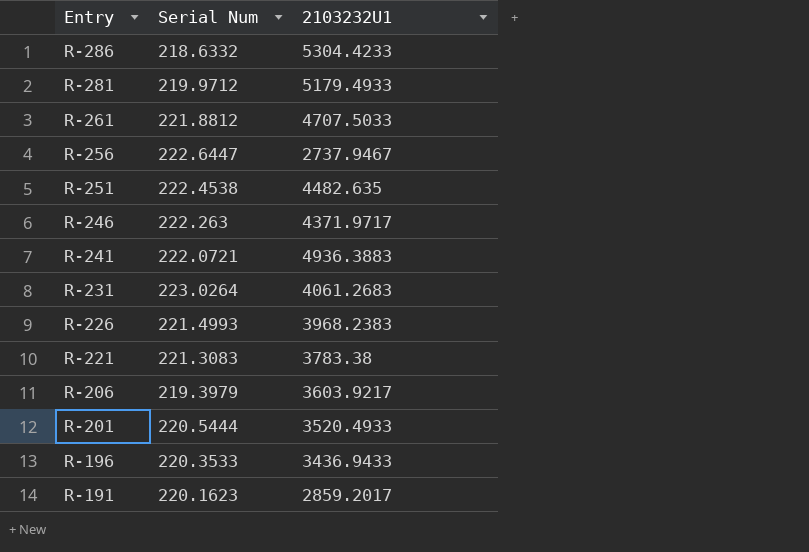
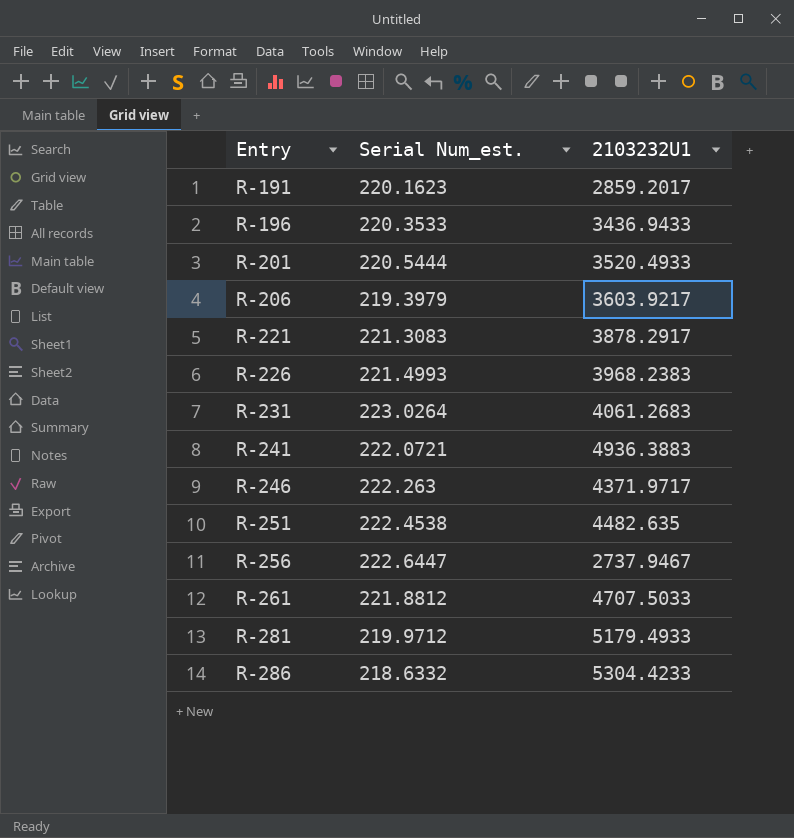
row order: Entry descending -> Entry ascending
column name: Serial Num -> Serial Num_est.
R-221 | 2103232U1: 3783.38 -> 3878.2917

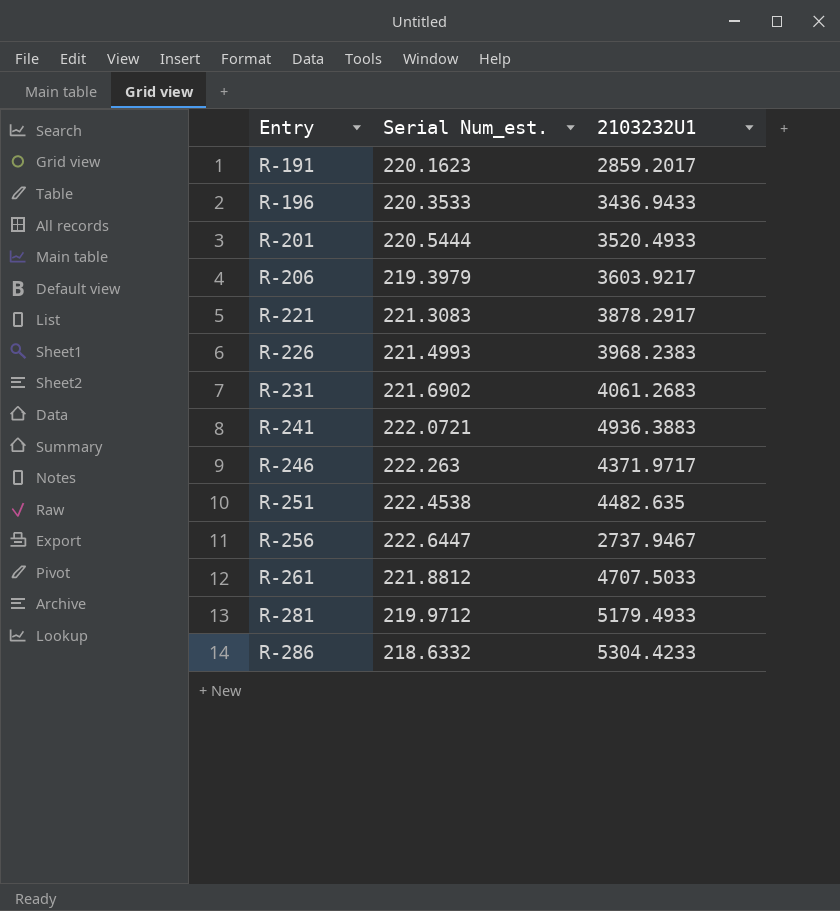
R-231 | Serial Num_est.: 223.0264 -> 221.6902

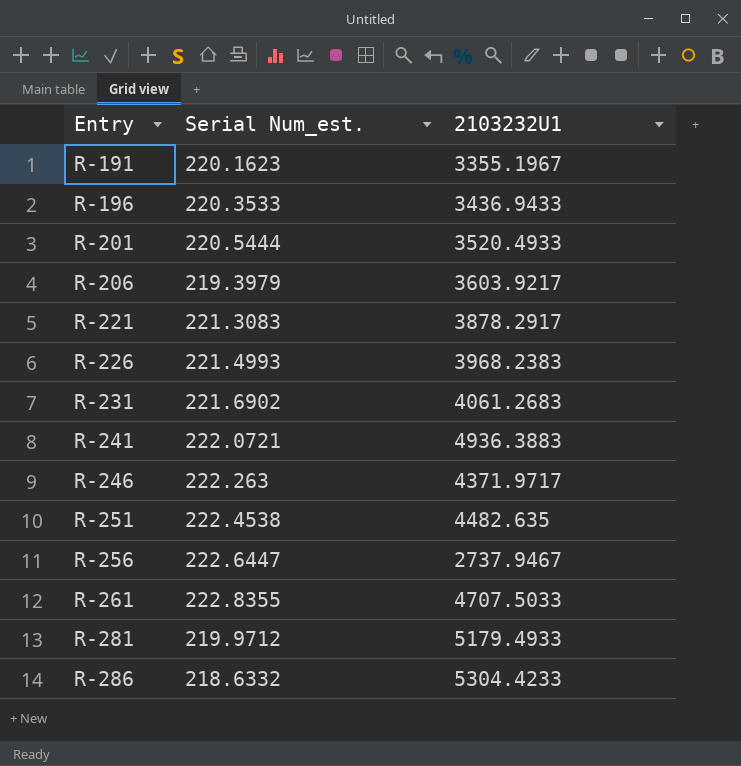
R-191 | 2103232U1: 2859.2017 -> 3355.1967
R-261 | Serial Num_est.: 221.8812 -> 222.8355

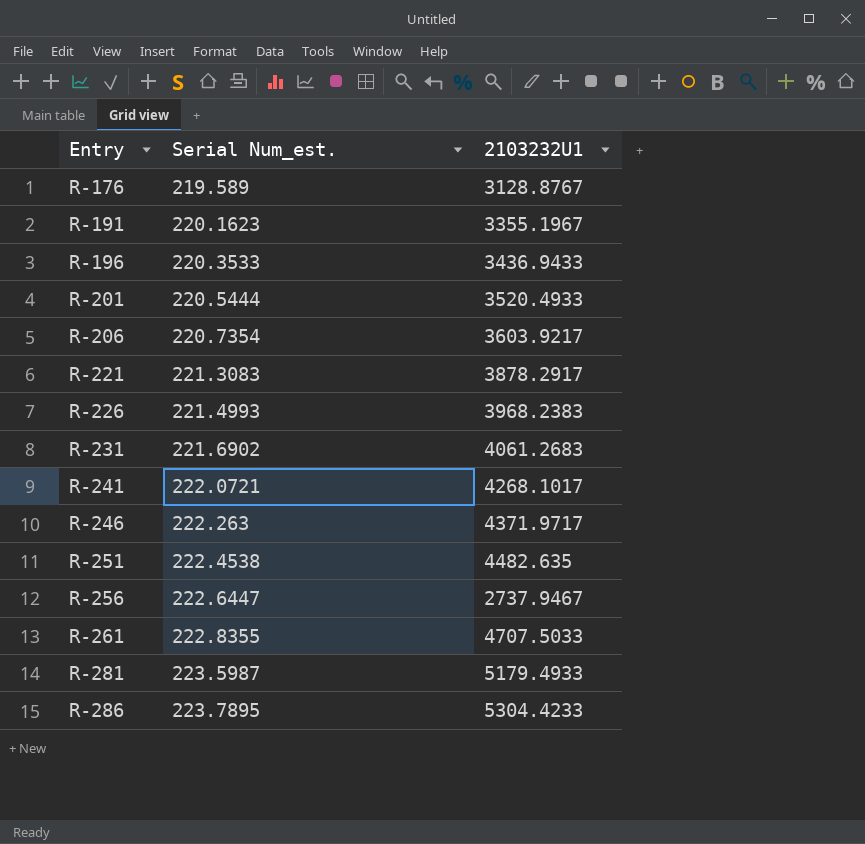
row R-176: none -> 219.589 | 3128.8767
R-206 | Serial Num_est.: 219.3979 -> 220.7354
R-241 | 2103232U1: 4936.3883 -> 4268.1017
R-281 | Serial Num_est.: 219.9712 -> 223.5987
R-286 | Serial Num_est.: 218.6332 -> 223.7895

